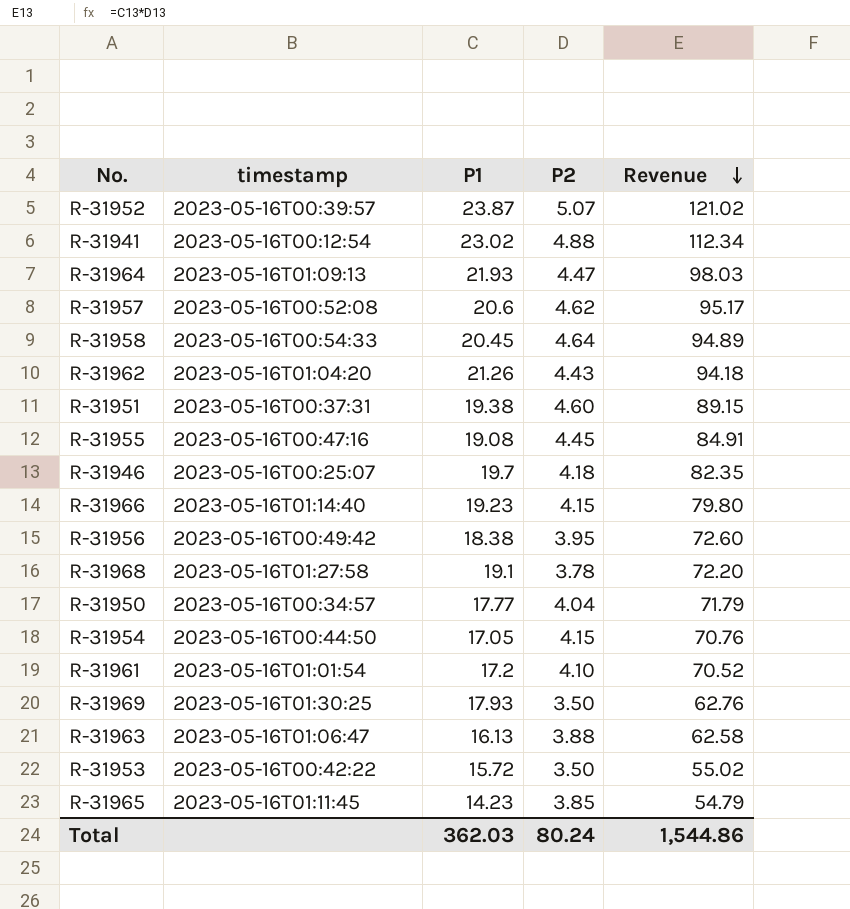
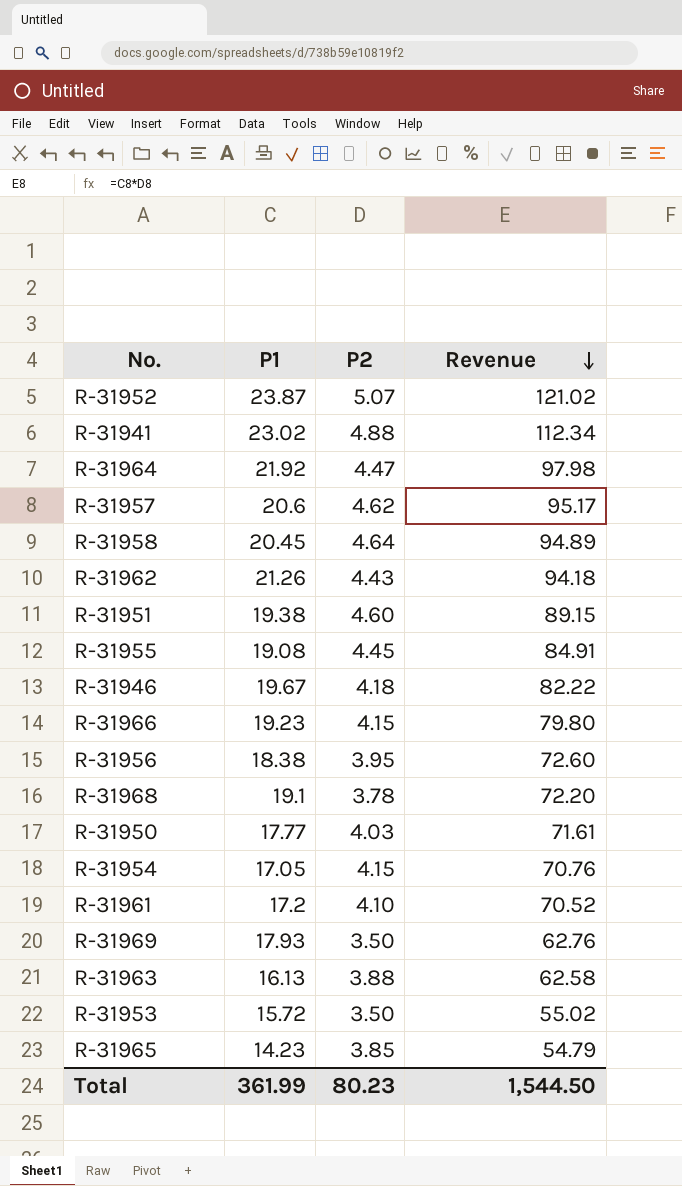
column timestamp | position: 2 -> none
R-31964 | P1: 21.93 -> 21.92
R-31964 | Revenue: 98.03 -> 97.98
R-31946 | P1: 19.7 -> 19.67
R-31946 | Revenue: 82.35 -> 82.22
R-31950 | P2: 4.04 -> 4.03
R-31950 | Revenue: 71.79 -> 71.61
Total | P1: 362.03 -> 361.99
Total | P2: 80.24 -> 80.23
Total | Revenue: 1,544.86 -> 1,544.50

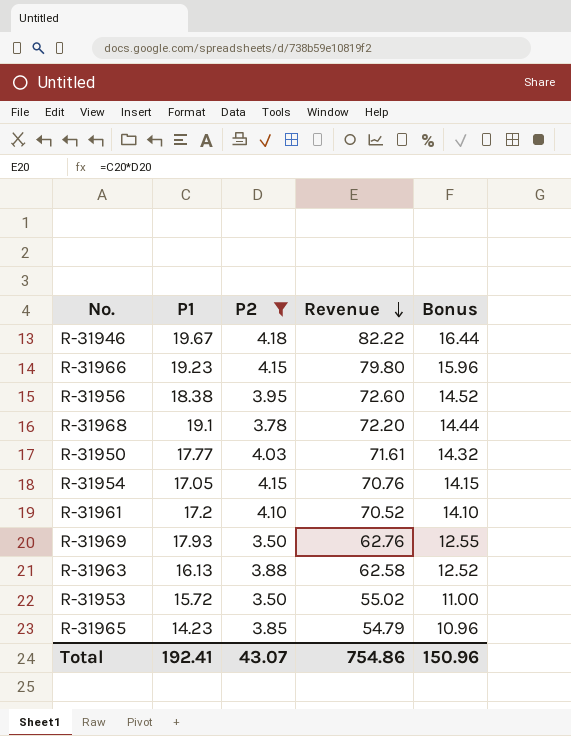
filter: none -> P2 <= 4.18
column Bonus | formula: none -> [Revenue] * 0.2
Total | P1: 361.99 -> 192.41
Total | P2: 80.23 -> 43.07
Total | Revenue: 1,544.50 -> 754.86

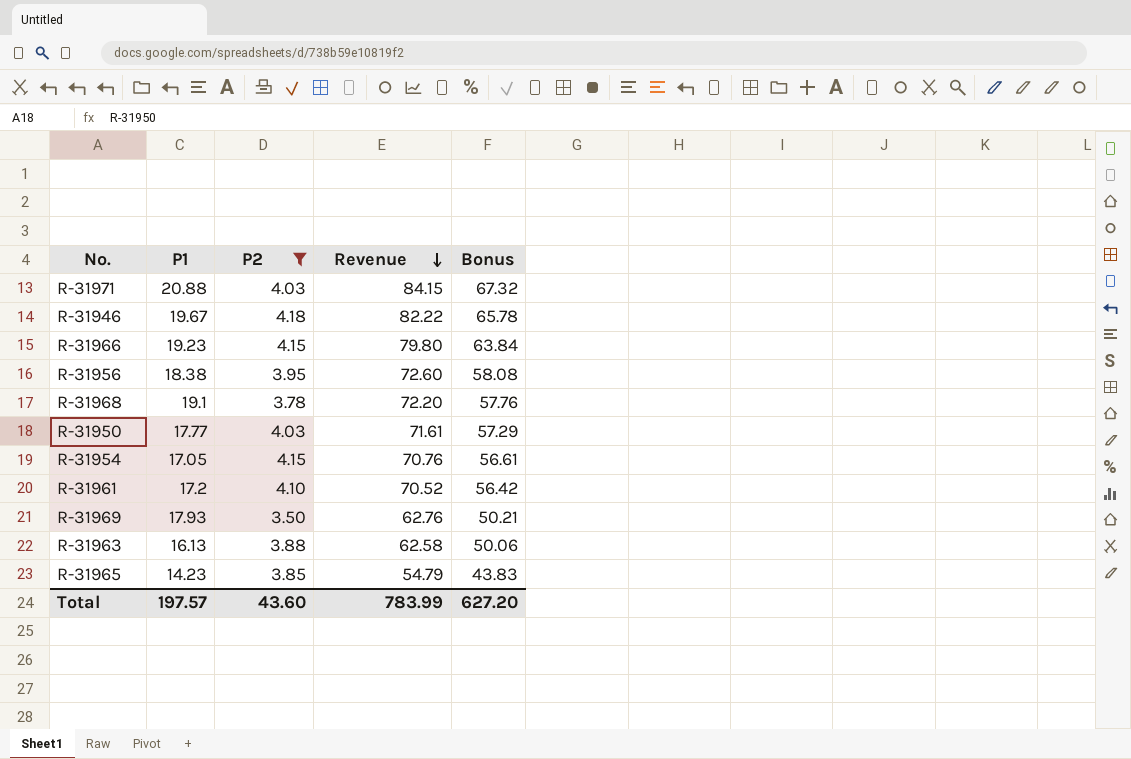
column Bonus | formula: [Revenue] * 0.2 -> [Revenue] * 0.8
row R-31953: 15.72 | 3.50 | 55.02 | 11.00 -> none
row R-31971: none -> 20.88 | 4.03 | 84.15 | 67.32
Total | P1: 192.41 -> 197.57
Total | P2: 43.07 -> 43.60
Total | Revenue: 754.86 -> 783.99
Total | Bonus: 150.96 -> 627.20

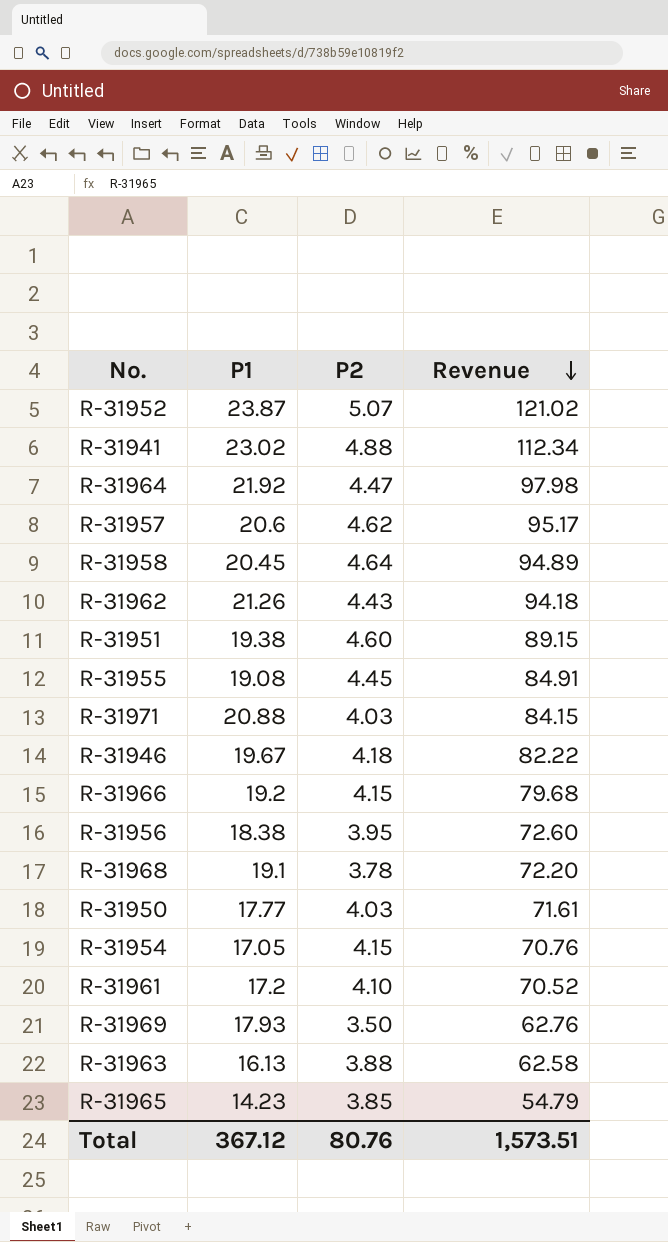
filter: P2 <= 4.18 -> none
column Bonus | formula: [Revenue] * 0.8 -> none
R-31966 | P1: 19.23 -> 19.2
R-31966 | Revenue: 79.80 -> 79.68
Total | P1: 197.57 -> 367.12
Total | P2: 43.60 -> 80.76
Total | Revenue: 783.99 -> 1,573.51

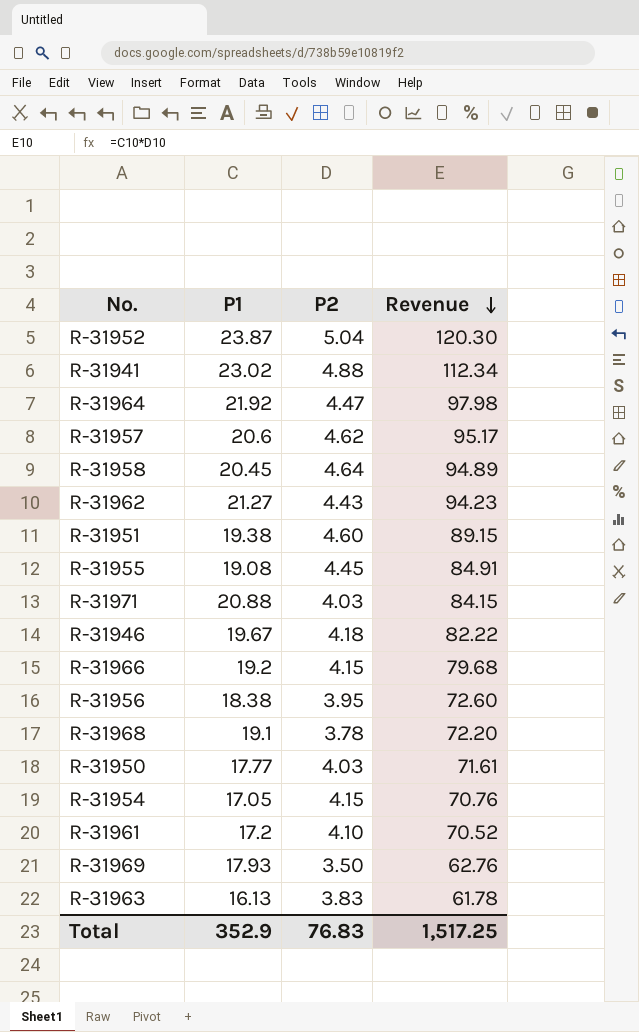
row R-31965: 14.23 | 3.85 | 54.79 -> none
R-31952 | P2: 5.07 -> 5.04
R-31952 | Revenue: 121.02 -> 120.30
R-31962 | P1: 21.26 -> 21.27
R-31962 | Revenue: 94.18 -> 94.23
R-31963 | P2: 3.88 -> 3.83
R-31963 | Revenue: 62.58 -> 61.78
Total | P1: 367.12 -> 352.9
Total | P2: 80.76 -> 76.83
Total | Revenue: 1,573.51 -> 1,517.25

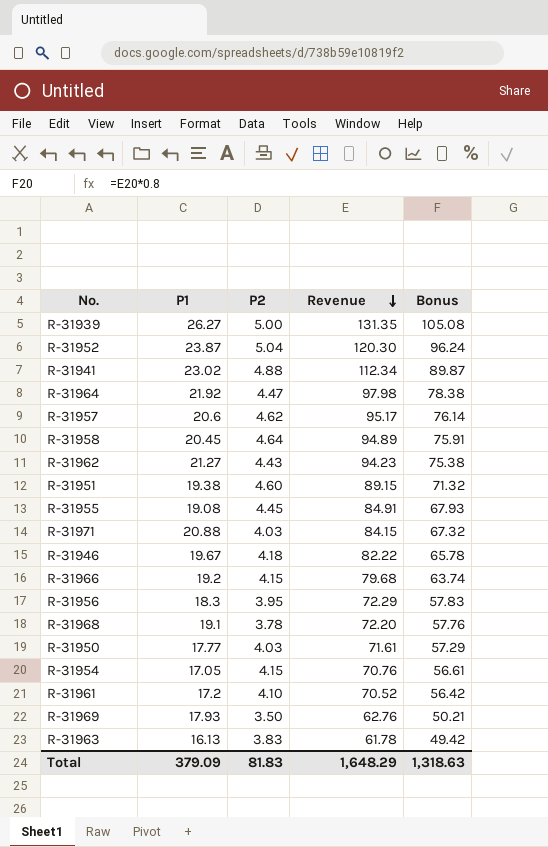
column Bonus | formula: none -> [Revenue] * 0.8
row R-31939: none -> 26.27 | 5.00 | 131.35 | 105.08
R-31956 | P1: 18.38 -> 18.3
R-31956 | Revenue: 72.60 -> 72.29
Total | P1: 352.9 -> 379.09
Total | P2: 76.83 -> 81.83
Total | Revenue: 1,517.25 -> 1,648.29

